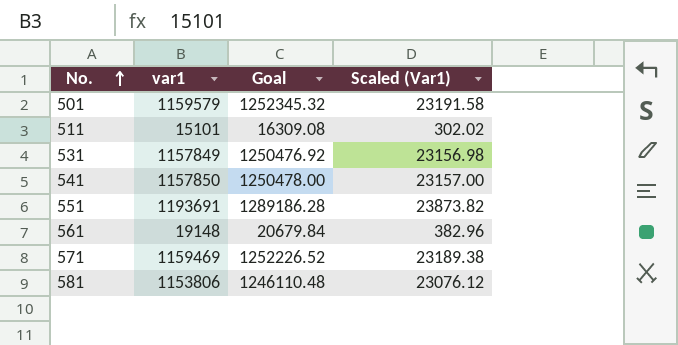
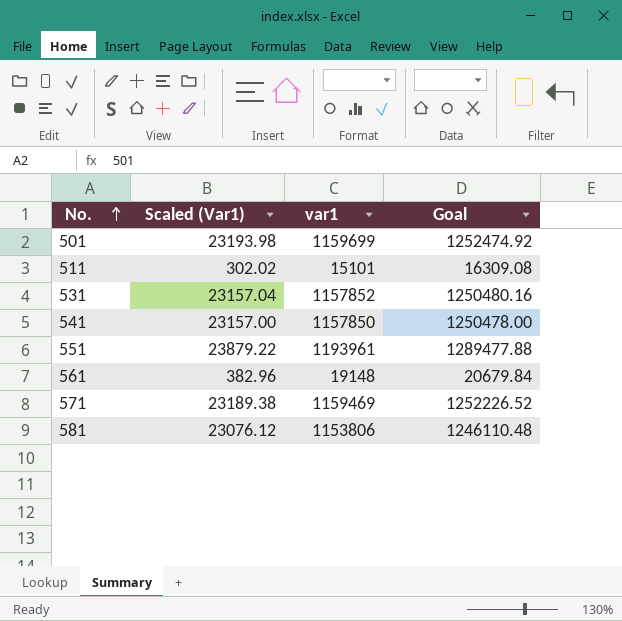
column Scaled (Var1) | position: 4 -> 2
501 | Scaled (Var1): 23191.58 -> 23193.98
501 | var1: 1159579 -> 1159699
501 | Goal: 1252345.32 -> 1252474.92
531 | Scaled (Var1): 23156.98 -> 23157.04
531 | var1: 1157849 -> 1157852
531 | Goal: 1250476.92 -> 1250480.16
551 | Scaled (Var1): 23873.82 -> 23879.22
551 | var1: 1193691 -> 1193961
551 | Goal: 1289186.28 -> 1289477.88

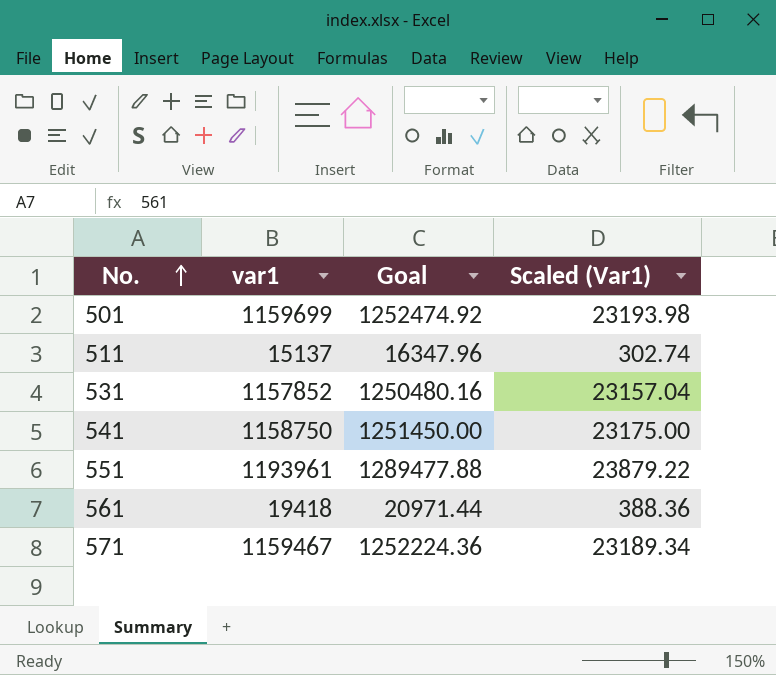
column Scaled (Var1) | position: 2 -> 4
row 581: 23076.12 | 1153806 | 1246110.48 -> none
511 | var1: 15101 -> 15137
511 | Goal: 16309.08 -> 16347.96
511 | Scaled (Var1): 302.02 -> 302.74
541 | var1: 1157850 -> 1158750
541 | Goal: 1250478.00 -> 1251450.00
541 | Scaled (Var1): 23157.00 -> 23175.00
561 | var1: 19148 -> 19418
561 | Goal: 20679.84 -> 20971.44
561 | Scaled (Var1): 382.96 -> 388.36
571 | var1: 1159469 -> 1159467
571 | Goal: 1252226.52 -> 1252224.36
571 | Scaled (Var1): 23189.38 -> 23189.34

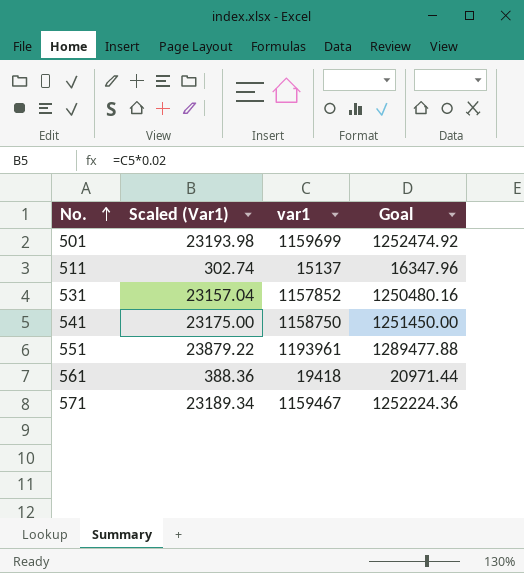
column Scaled (Var1) | position: 4 -> 2

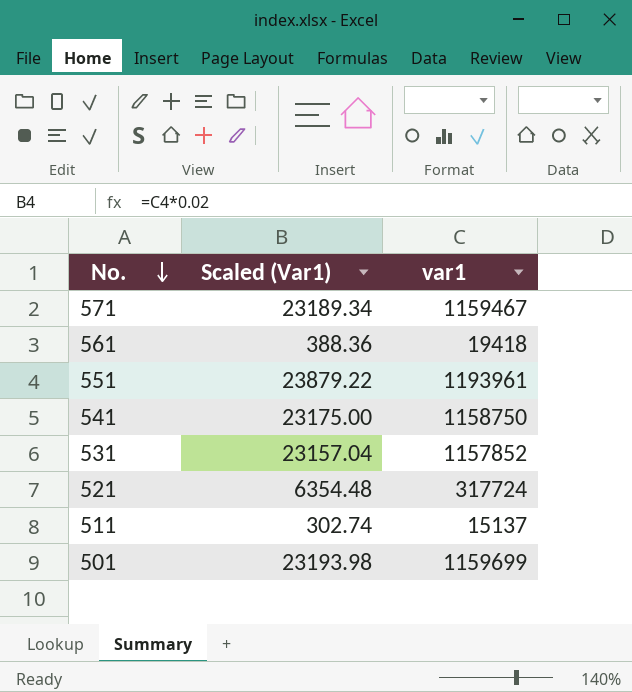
row order: No. ascending -> No. descending
column Goal | formula: [var1] * 1.08 -> none
row 521: none -> 6354.48 | 317724

